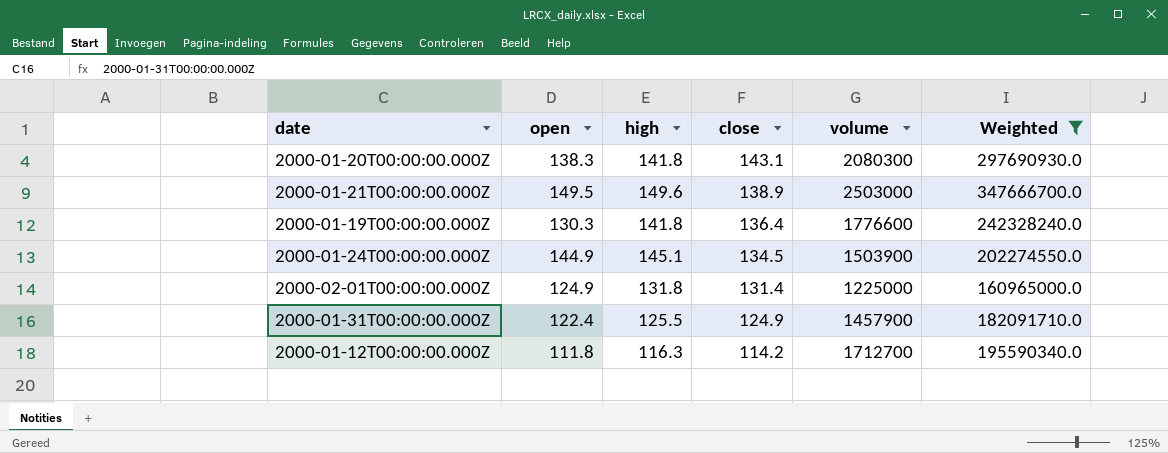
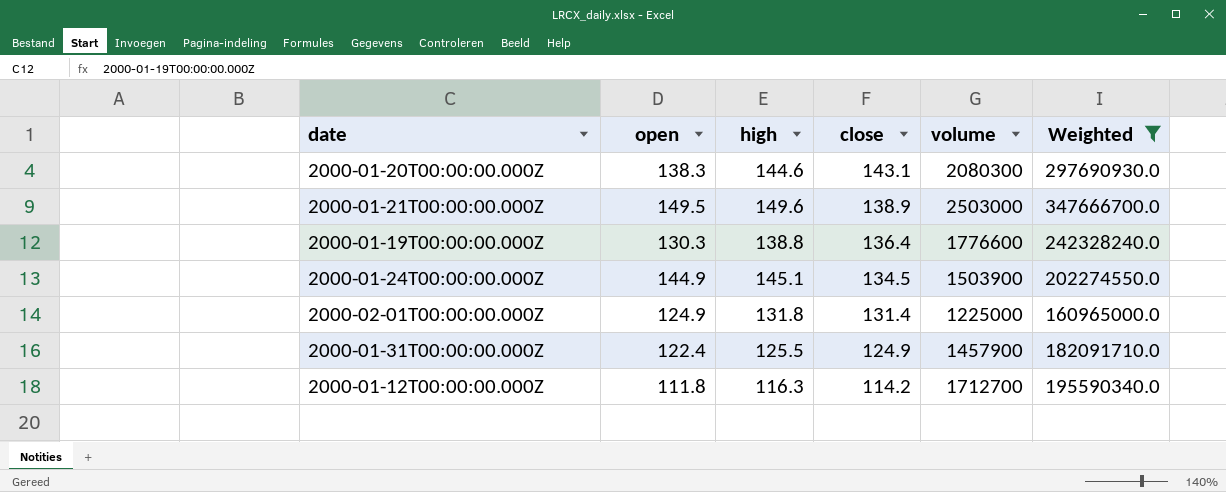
2000-01-20T00:00:00.000Z | high: 141.8 -> 144.6
2000-01-19T00:00:00.000Z | high: 141.8 -> 138.8

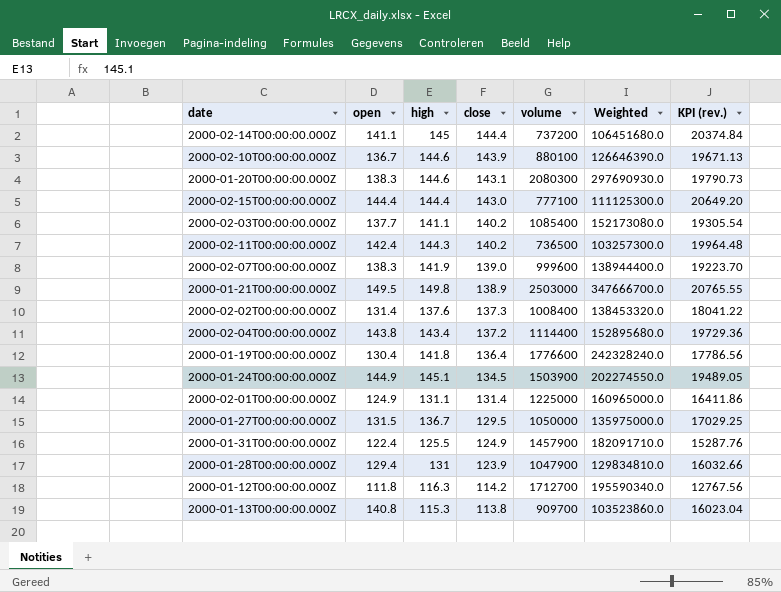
filter: Weighted >= 160965000.0 -> none
column KPI (rev.) | formula: none -> [open] * [close]
2000-01-21T00:00:00.000Z | high: 149.6 -> 149.8
2000-01-19T00:00:00.000Z | open: 130.3 -> 130.4
2000-01-19T00:00:00.000Z | high: 138.8 -> 141.8
2000-02-01T00:00:00.000Z | high: 131.8 -> 131.1

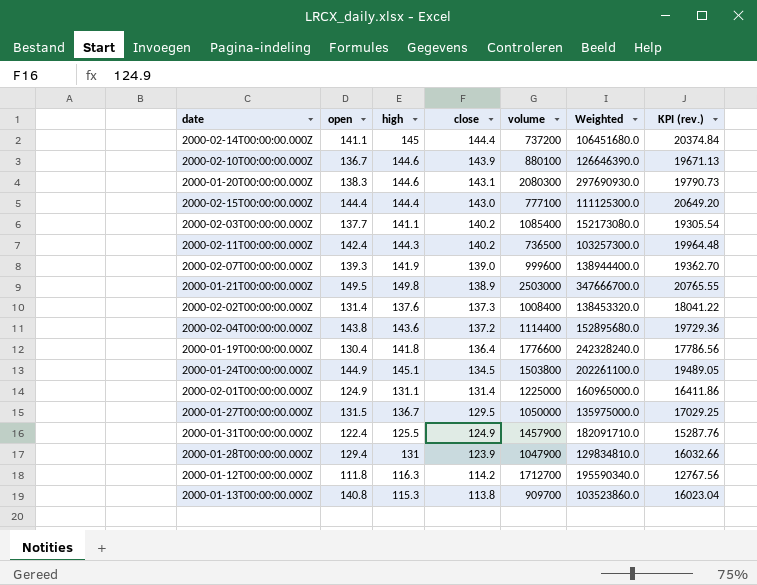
2000-02-07T00:00:00.000Z | open: 138.3 -> 139.3
2000-02-07T00:00:00.000Z | KPI (rev.): 19223.70 -> 19362.70
2000-02-04T00:00:00.000Z | high: 143.4 -> 143.6
2000-01-24T00:00:00.000Z | volume: 1503900 -> 1503800
2000-01-24T00:00:00.000Z | Weighted: 202274550.0 -> 202261100.0

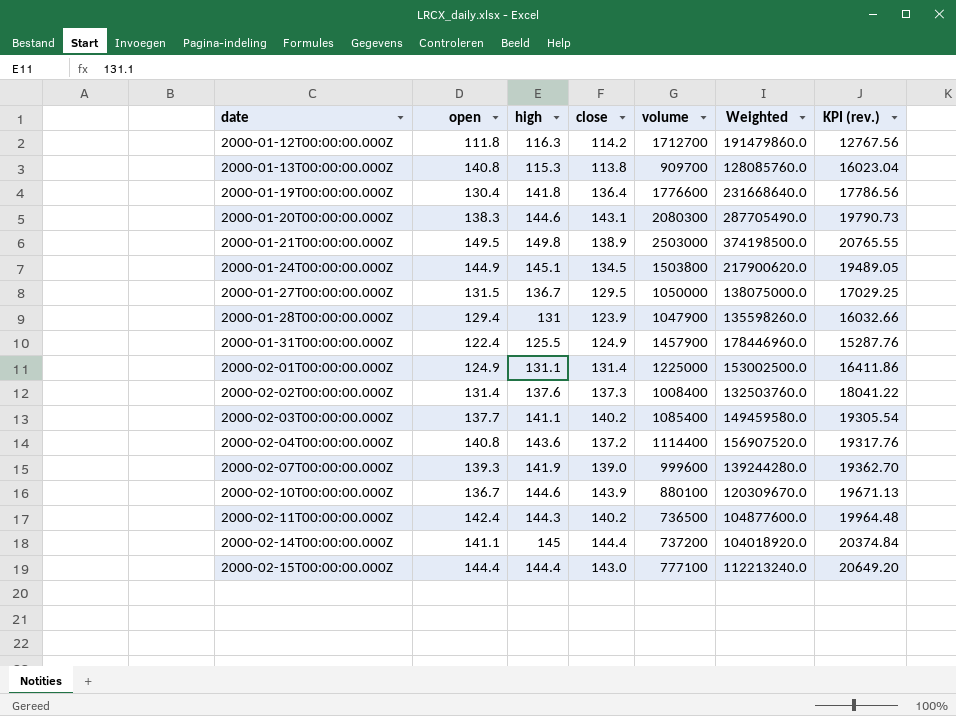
row order: close descending -> date ascending
column Weighted | formula: [close] * [volume] -> [open] * [volume]
2000-02-04T00:00:00.000Z | open: 143.8 -> 140.8
2000-02-04T00:00:00.000Z | KPI (rev.): 19729.36 -> 19317.76

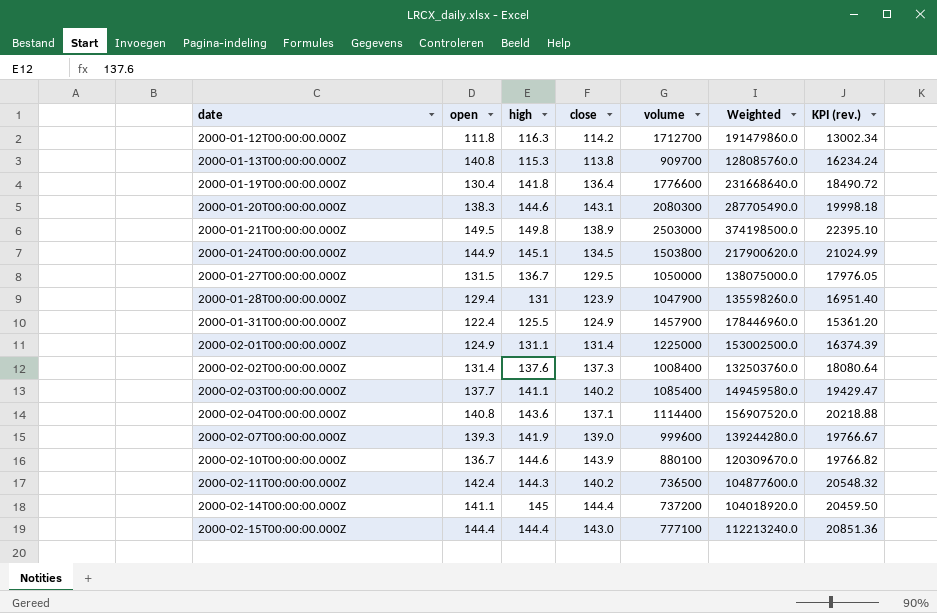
column KPI (rev.) | formula: [open] * [close] -> [open] * [high]
2000-02-04T00:00:00.000Z | close: 137.2 -> 137.1

